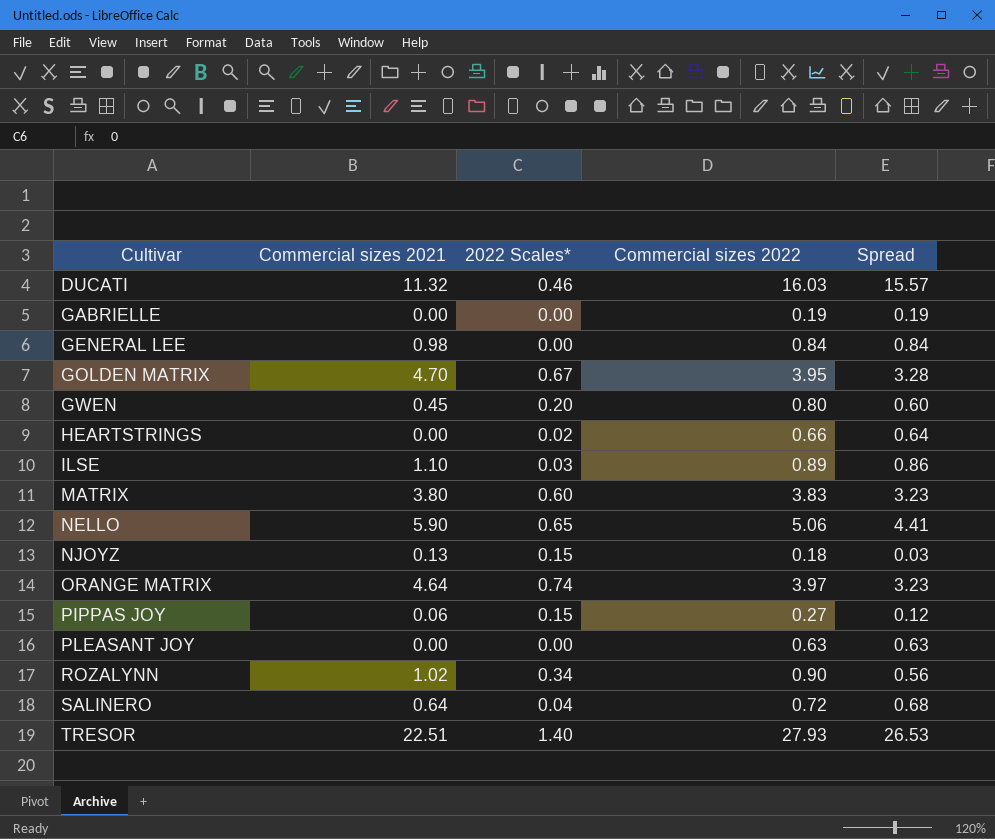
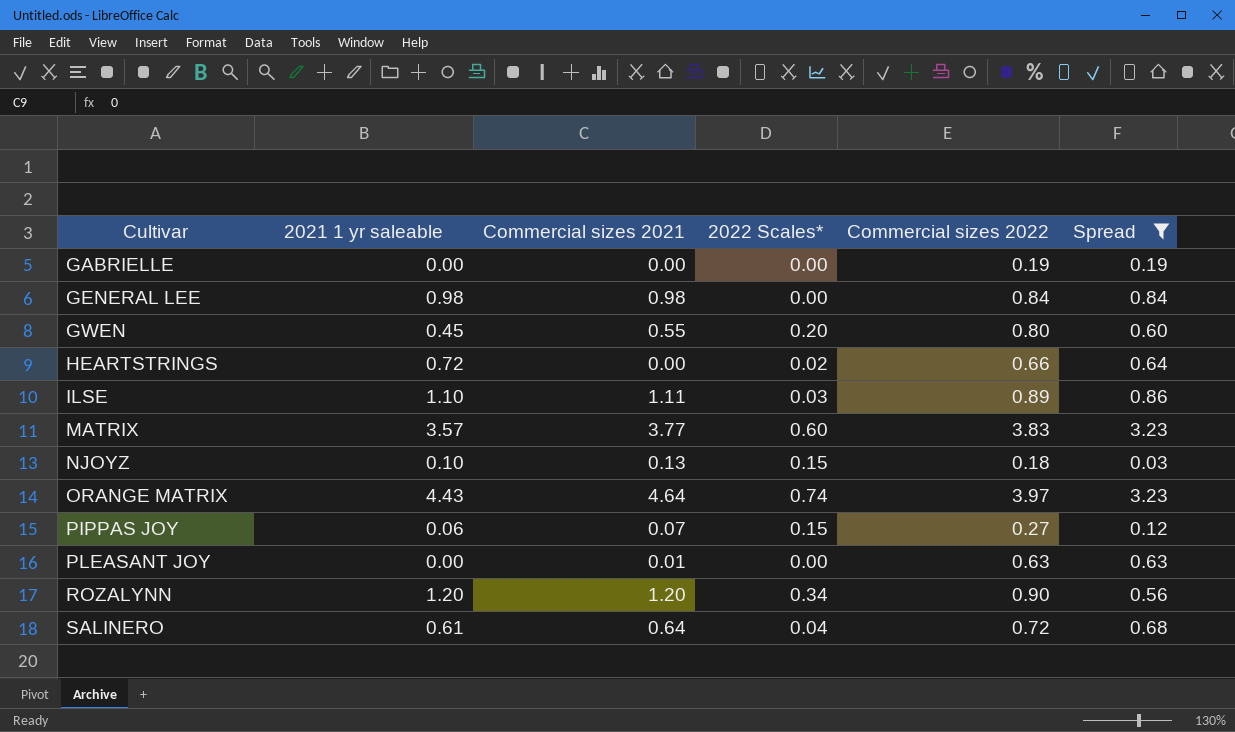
filter: none -> Spread <= 3.23
column 2021 1 yr saleable | position: none -> 2
GWEN | Commercial sizes 2021: 0.45 -> 0.55
ILSE | Commercial sizes 2021: 1.10 -> 1.11
MATRIX | Commercial sizes 2021: 3.80 -> 3.77
PIPPAS JOY | Commercial sizes 2021: 0.06 -> 0.07
PLEASANT JOY | Commercial sizes 2021: 0.00 -> 0.01
ROZALYNN | Commercial sizes 2021: 1.02 -> 1.20

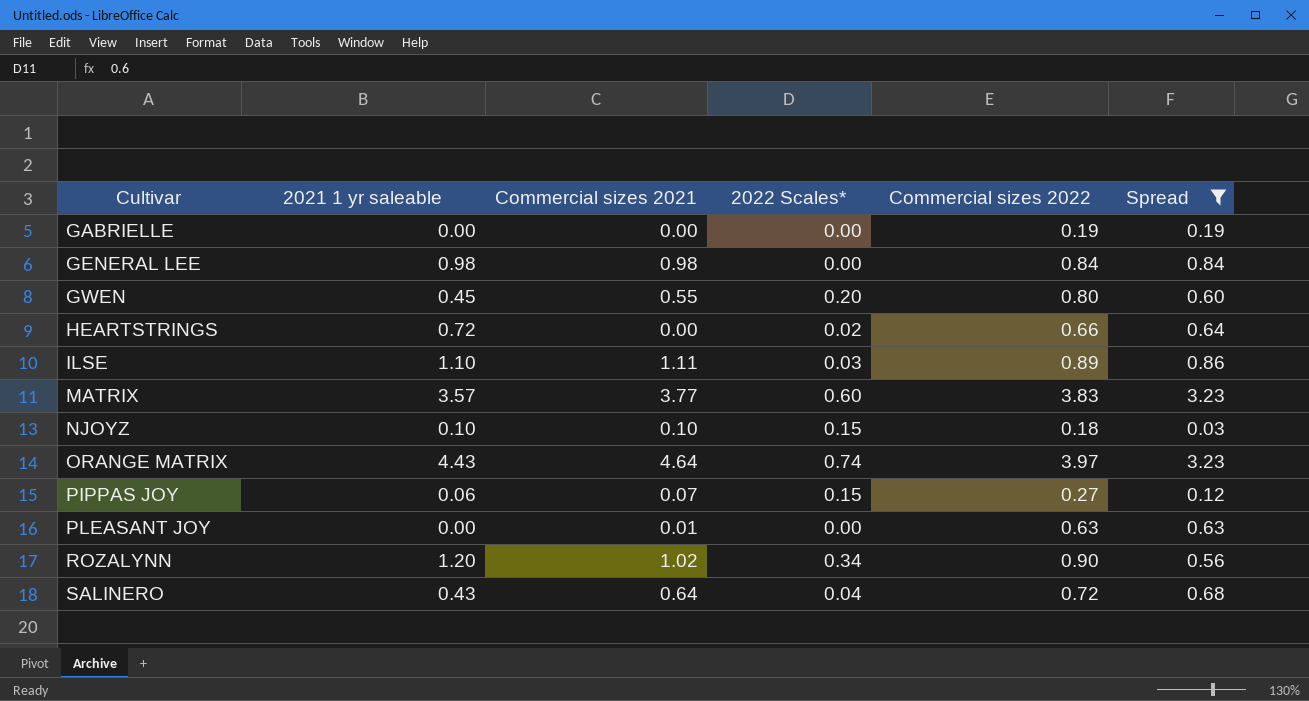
NJOYZ | Commercial sizes 2021: 0.13 -> 0.10
ROZALYNN | Commercial sizes 2021: 1.20 -> 1.02
SALINERO | 2021 1 yr saleable: 0.61 -> 0.43

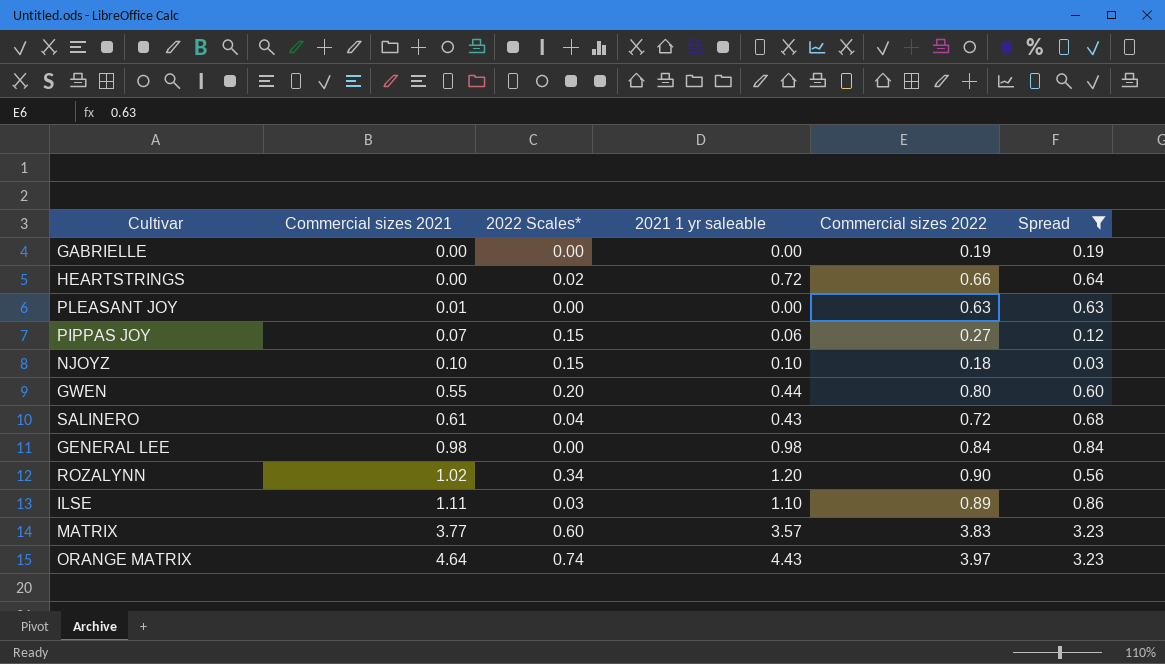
row order: Cultivar ascending -> Commercial sizes 2021 ascending
column 2021 1 yr saleable | position: 2 -> 4
GWEN | 2021 1 yr saleable: 0.45 -> 0.44
SALINERO | Commercial sizes 2021: 0.64 -> 0.61

